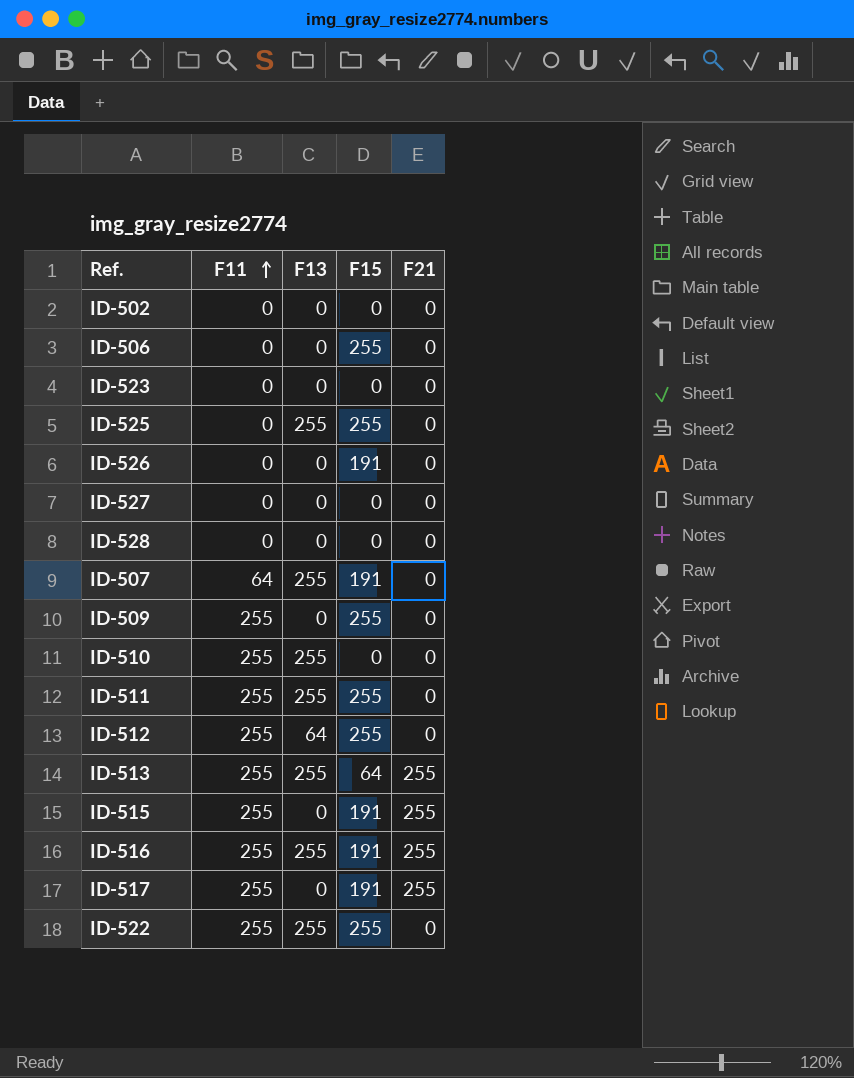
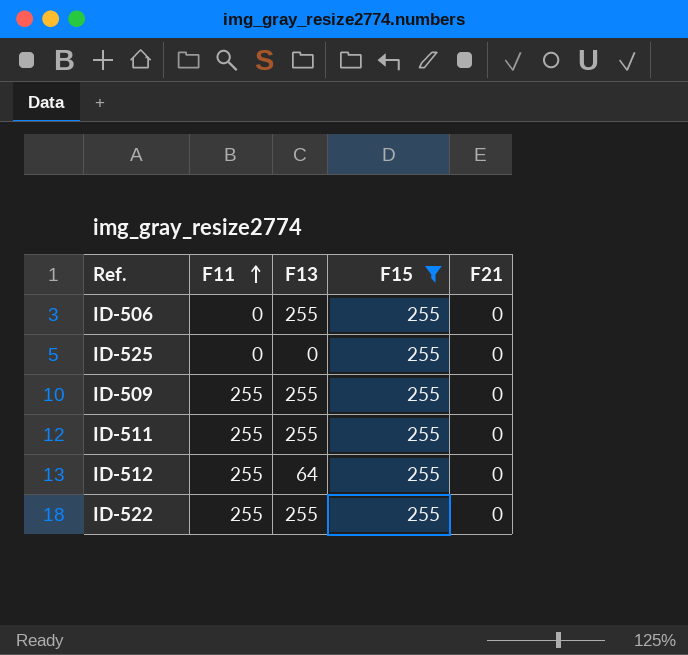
filter: none -> F15 = 255
ID-506 | F13: 0 -> 255
ID-525 | F13: 255 -> 0
ID-509 | F13: 0 -> 255

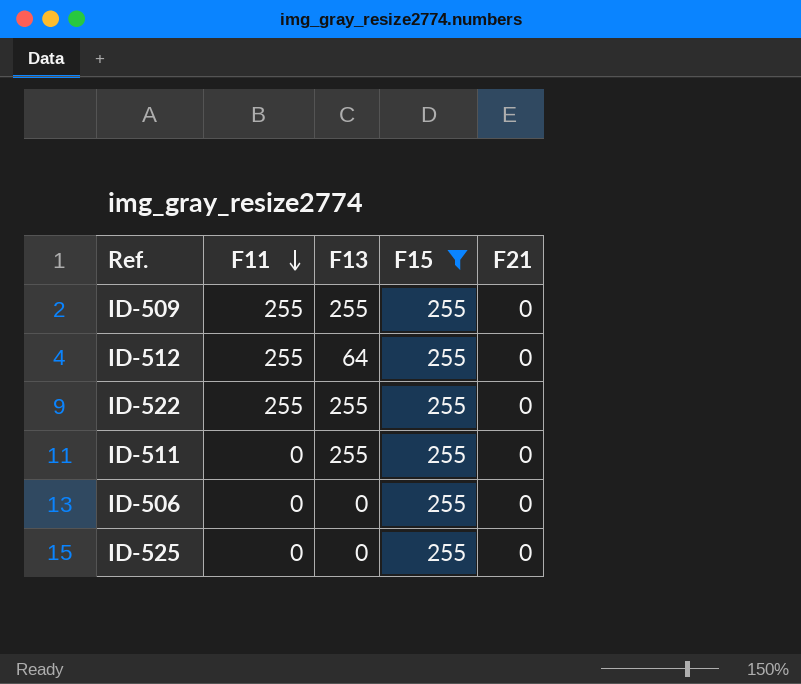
row order: F11 ascending -> F11 descending
ID-511 | F11: 255 -> 0
ID-506 | F13: 255 -> 0

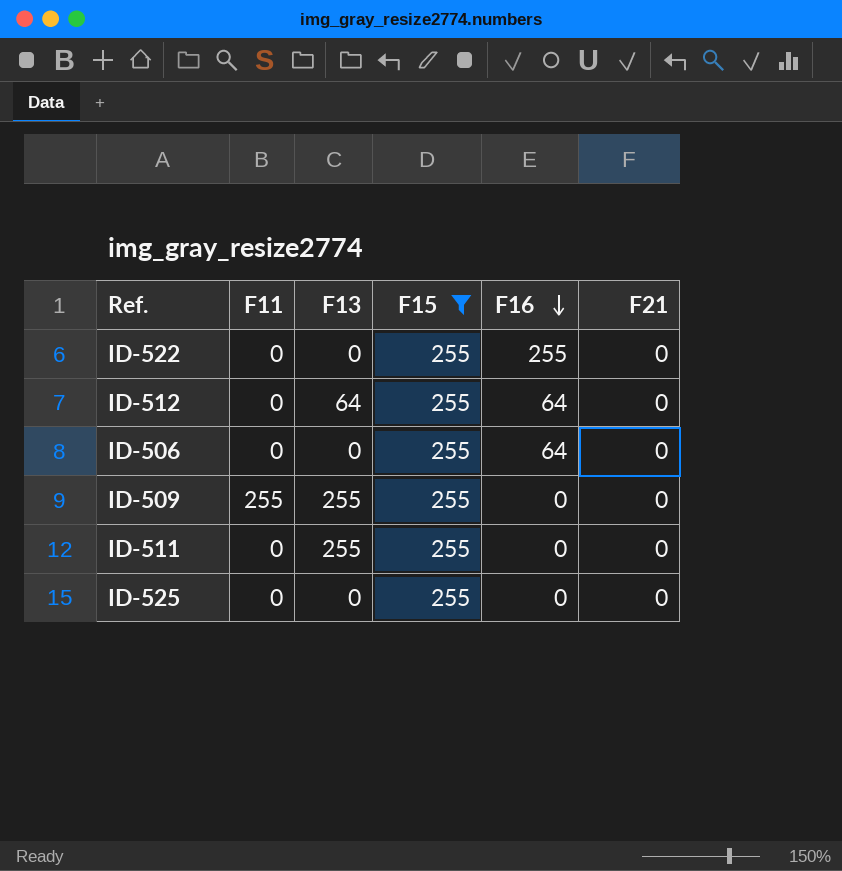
row order: F11 descending -> F16 descending
column F16 | position: none -> 5
ID-522 | F11: 255 -> 0
ID-522 | F13: 255 -> 0
ID-512 | F11: 255 -> 0

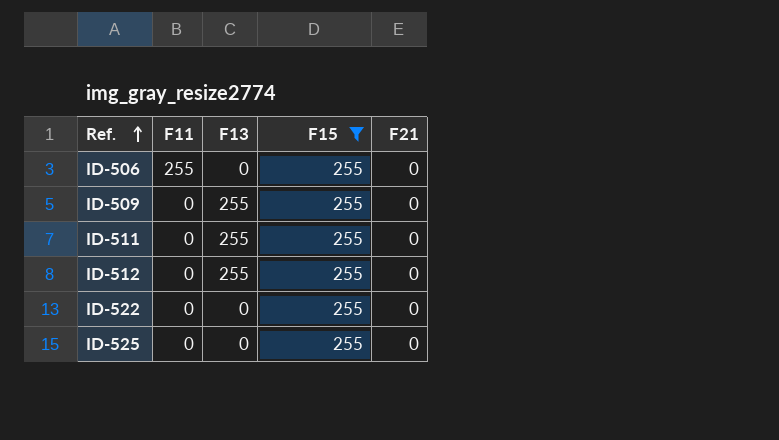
row order: F16 descending -> Ref. ascending
column F16 | position: 5 -> none
ID-506 | F11: 0 -> 255
ID-509 | F11: 255 -> 0
ID-512 | F13: 64 -> 255

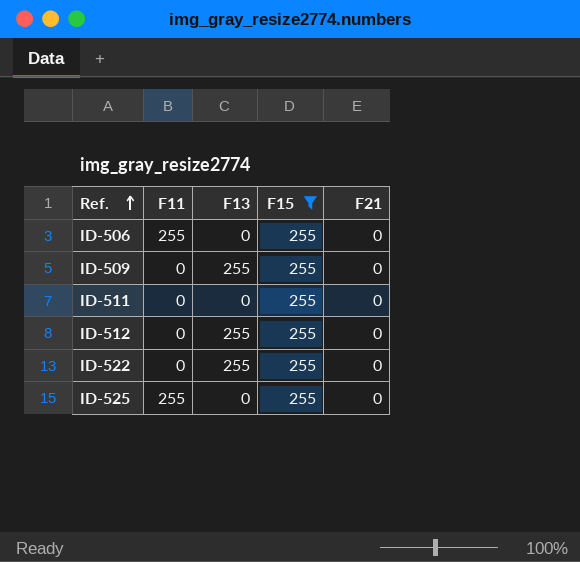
ID-511 | F13: 255 -> 0
ID-522 | F13: 0 -> 255
ID-525 | F11: 0 -> 255

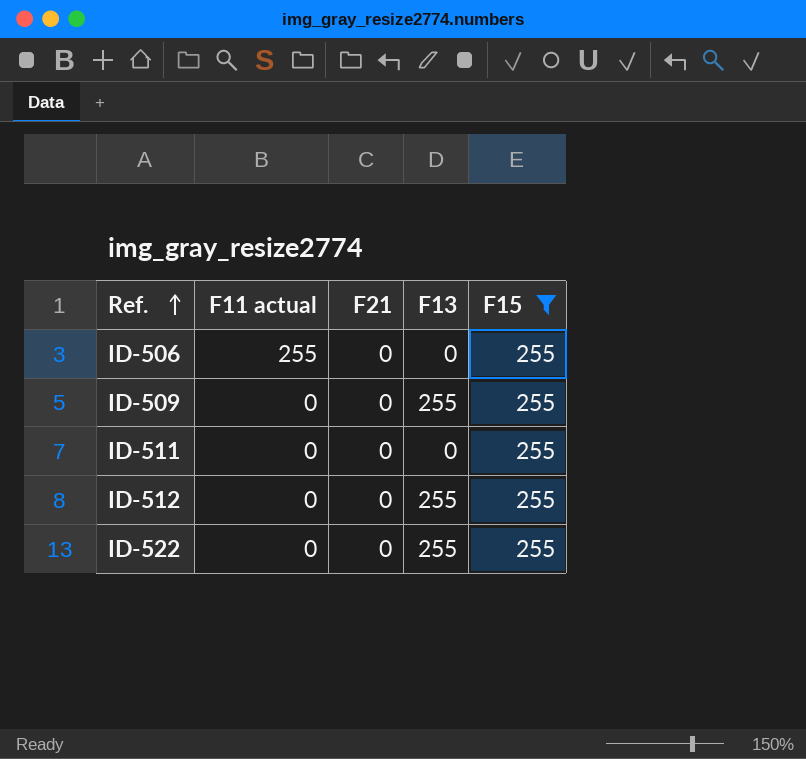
column name: F11 -> F11 actual
column F21 | position: 5 -> 3
row ID-525: 255 | 0 | 255 | 0 -> none

